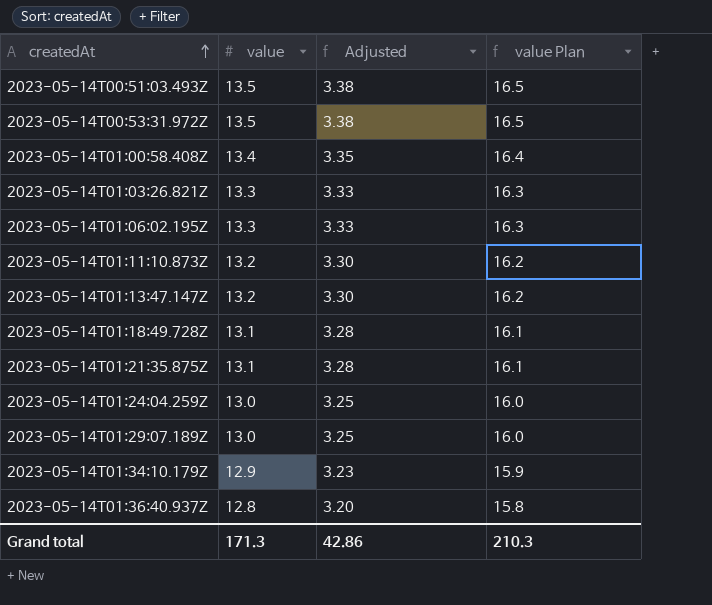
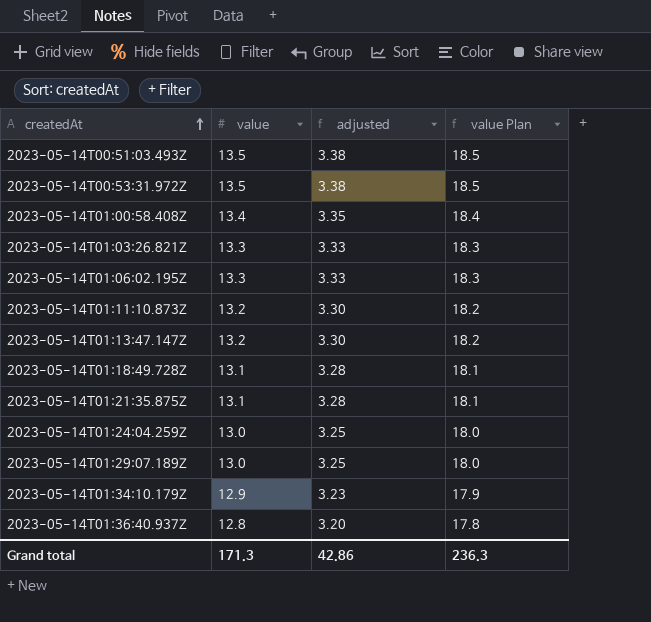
column name: Adjusted -> adjusted
column value Plan | formula: [value] + 3 -> [value] + 5
Grand total | value Plan: 210.3 -> 236.3

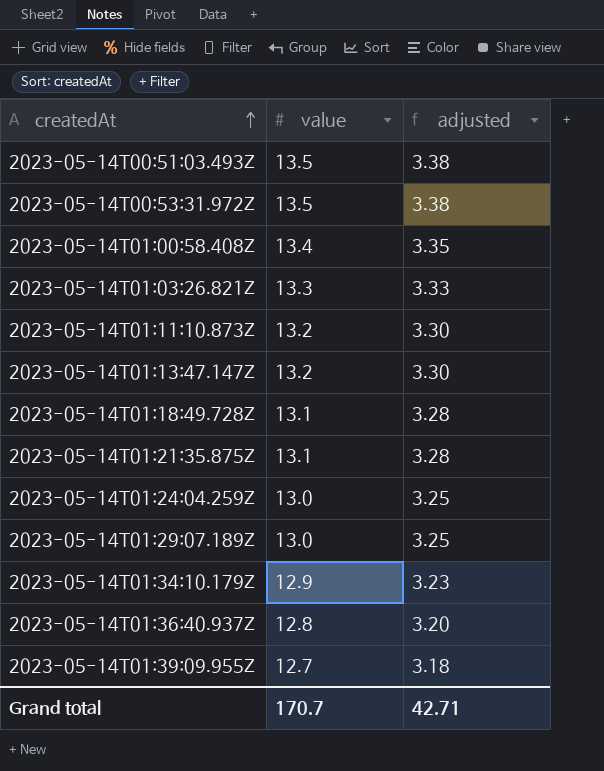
column value Plan | formula: [value] + 5 -> none
row 2023-05-14T01:06:02.195Z: 13.3 | 3.33 | 18.3 -> none
row 2023-05-14T01:39:09.955Z: none -> 12.7 | 3.18
Grand total | value: 171.3 -> 170.7
Grand total | adjusted: 42.86 -> 42.71

